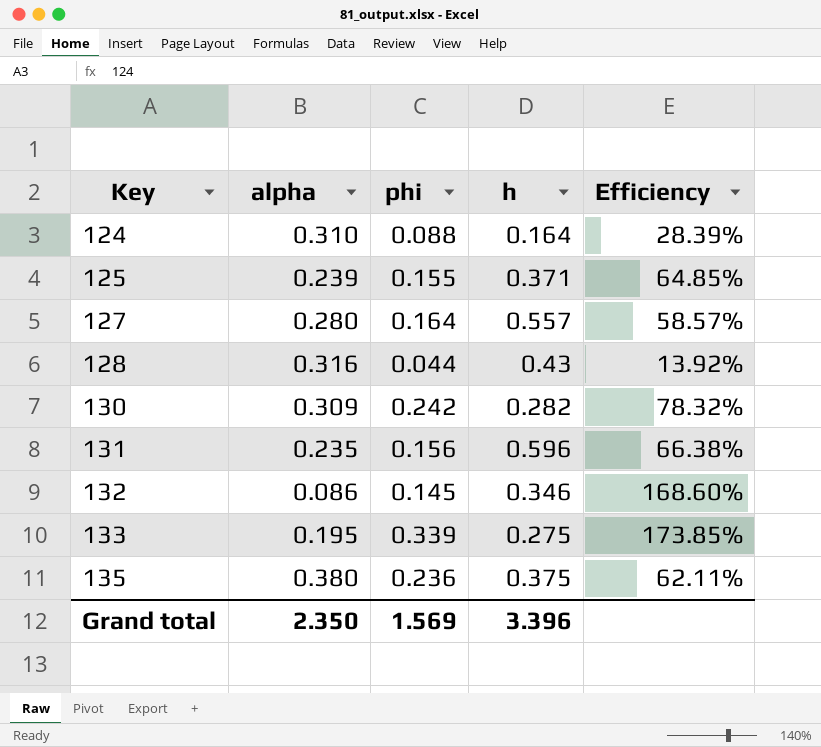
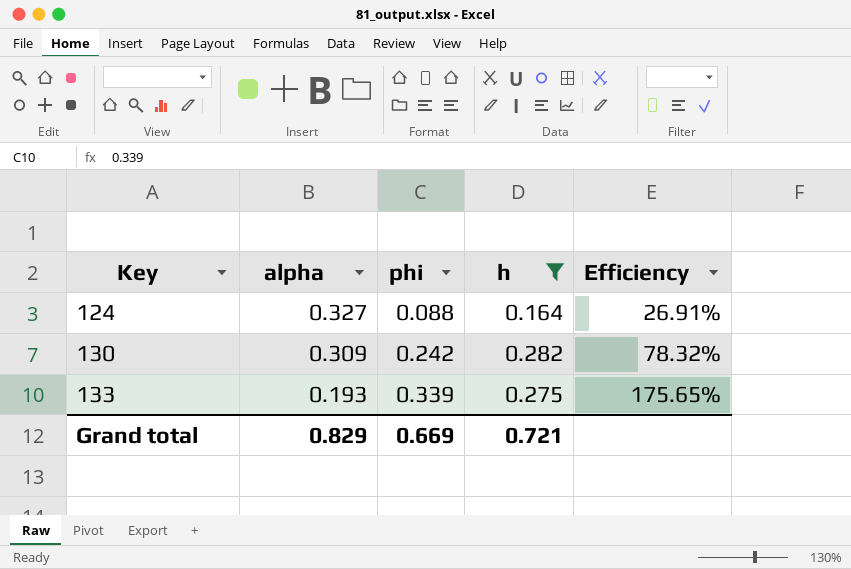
filter: none -> h <= 0.282
124 | alpha: 0.310 -> 0.327
124 | Efficiency: 28.39% -> 26.91%
133 | alpha: 0.195 -> 0.193
133 | Efficiency: 173.85% -> 175.65%
Grand total | alpha: 2.350 -> 0.829
Grand total | phi: 1.569 -> 0.669
Grand total | h: 3.396 -> 0.721

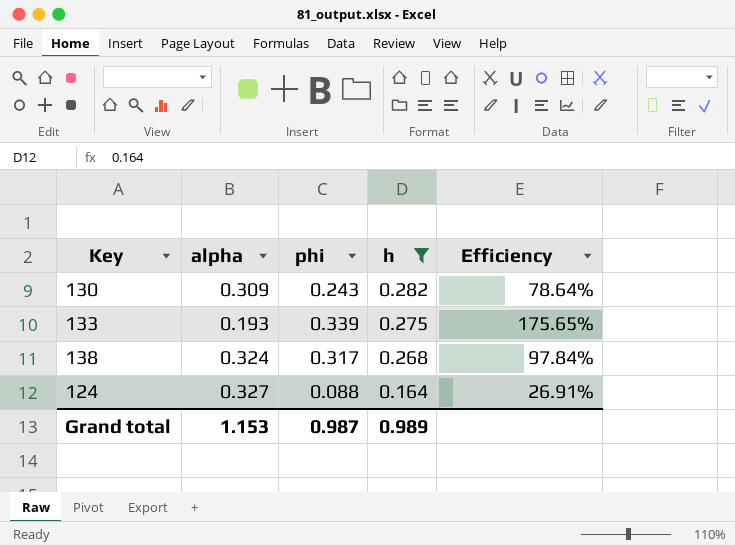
row order: Key ascending -> h descending
130 | phi: 0.242 -> 0.243
130 | Efficiency: 78.32% -> 78.64%
row 138: none -> 0.324 | 0.317 | 0.268 | 97.84%
Grand total | alpha: 0.829 -> 1.153
Grand total | phi: 0.669 -> 0.987
Grand total | h: 0.721 -> 0.989

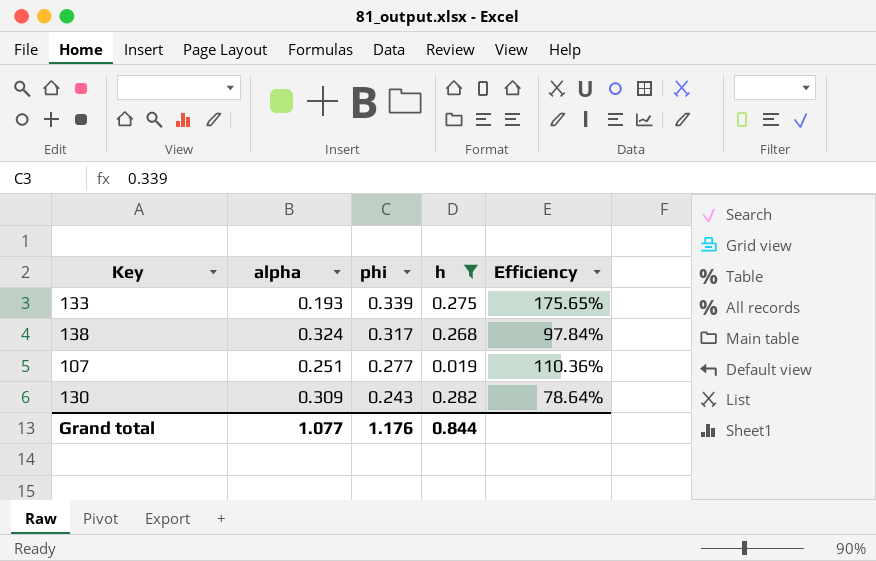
row order: h descending -> phi descending
row 124: 0.327 | 0.088 | 0.164 | 26.91% -> none
row 107: none -> 0.251 | 0.277 | 0.019 | 110.36%
Grand total | alpha: 1.153 -> 1.077
Grand total | phi: 0.987 -> 1.176
Grand total | h: 0.989 -> 0.844

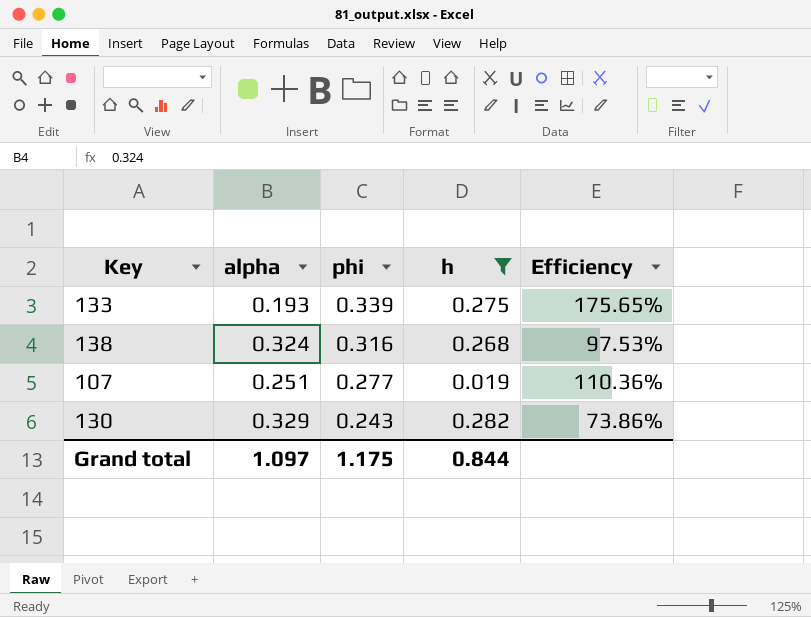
138 | phi: 0.317 -> 0.316
138 | Efficiency: 97.84% -> 97.53%
130 | alpha: 0.309 -> 0.329
130 | Efficiency: 78.64% -> 73.86%
Grand total | alpha: 1.077 -> 1.097
Grand total | phi: 1.176 -> 1.175

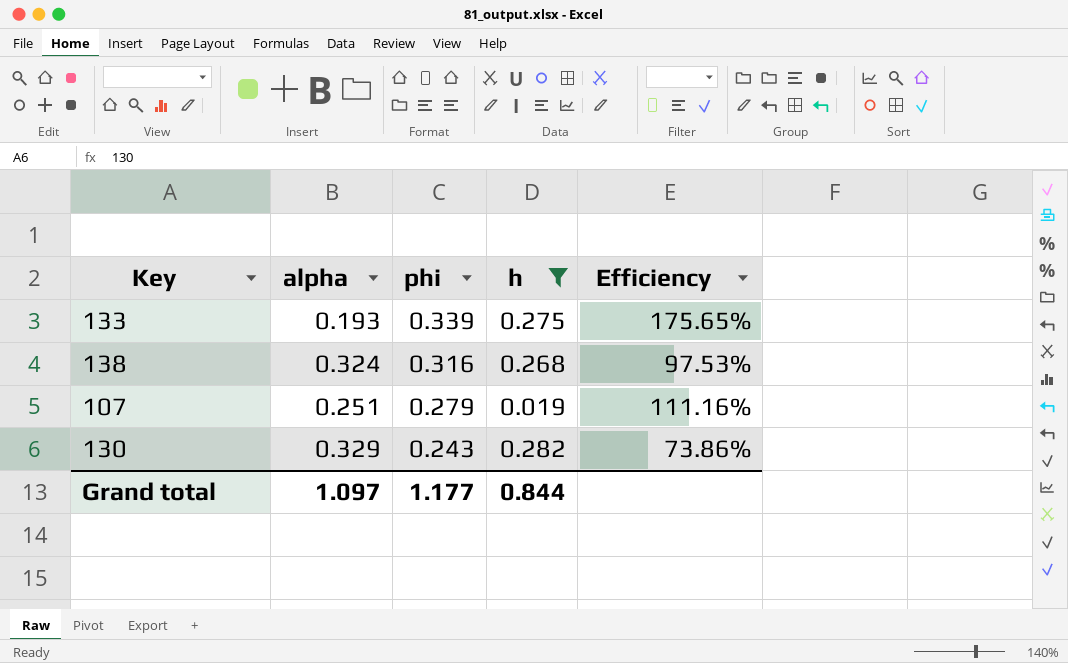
107 | phi: 0.277 -> 0.279
107 | Efficiency: 110.36% -> 111.16%
Grand total | phi: 1.175 -> 1.177

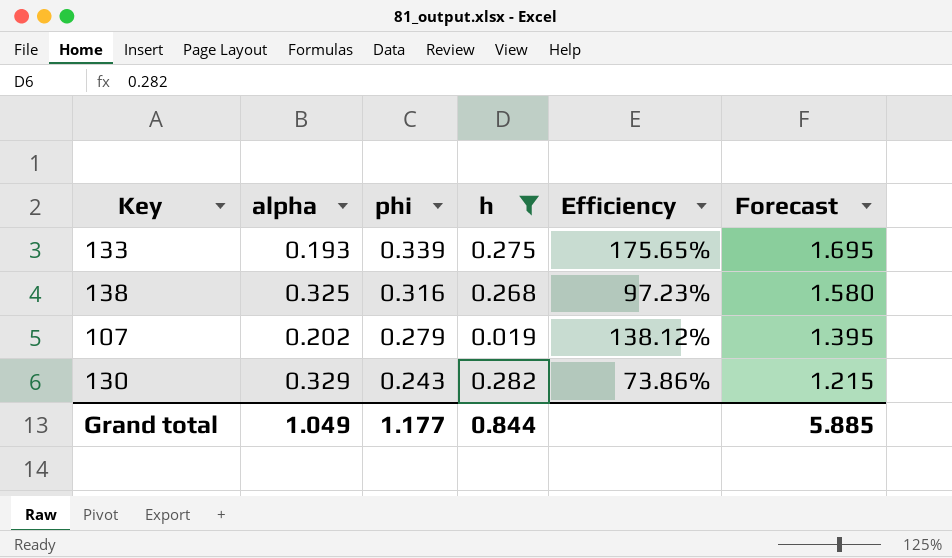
column Forecast | formula: none -> [phi] * 5
138 | alpha: 0.324 -> 0.325
138 | Efficiency: 97.53% -> 97.23%
107 | alpha: 0.251 -> 0.202
107 | Efficiency: 111.16% -> 138.12%
Grand total | alpha: 1.097 -> 1.049

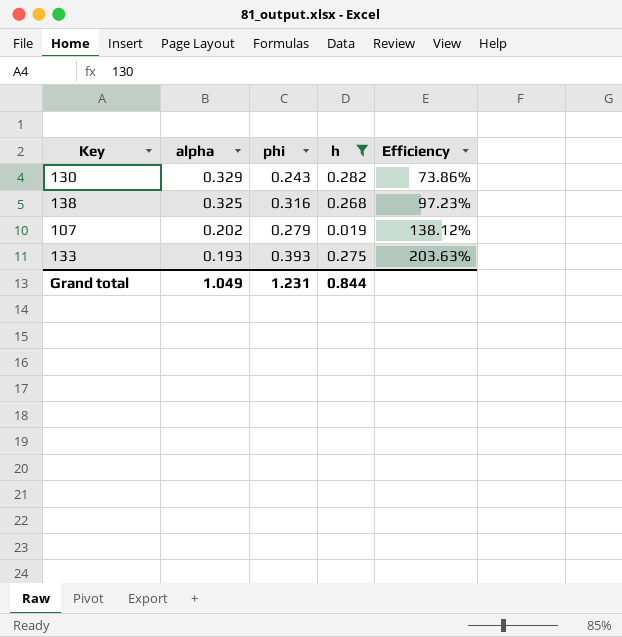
row order: phi descending -> alpha descending
column Forecast | formula: [phi] * 5 -> none
133 | phi: 0.339 -> 0.393
133 | Efficiency: 175.65% -> 203.63%
Grand total | phi: 1.177 -> 1.231

